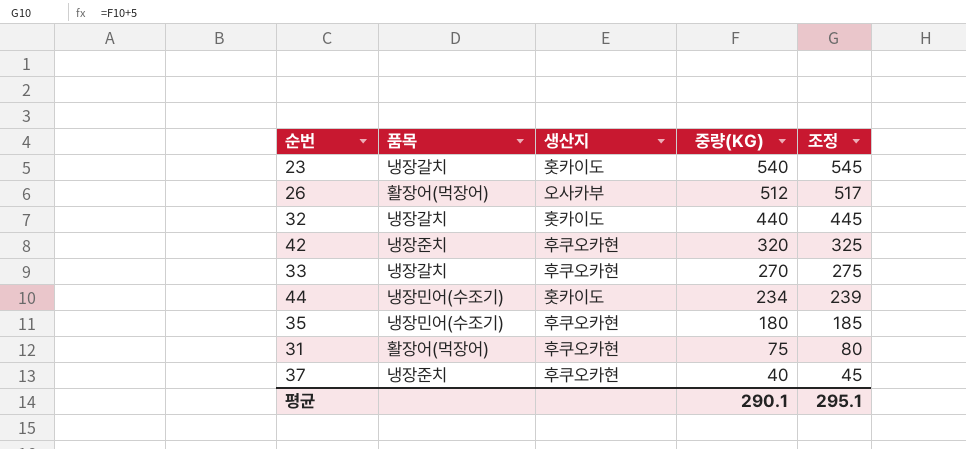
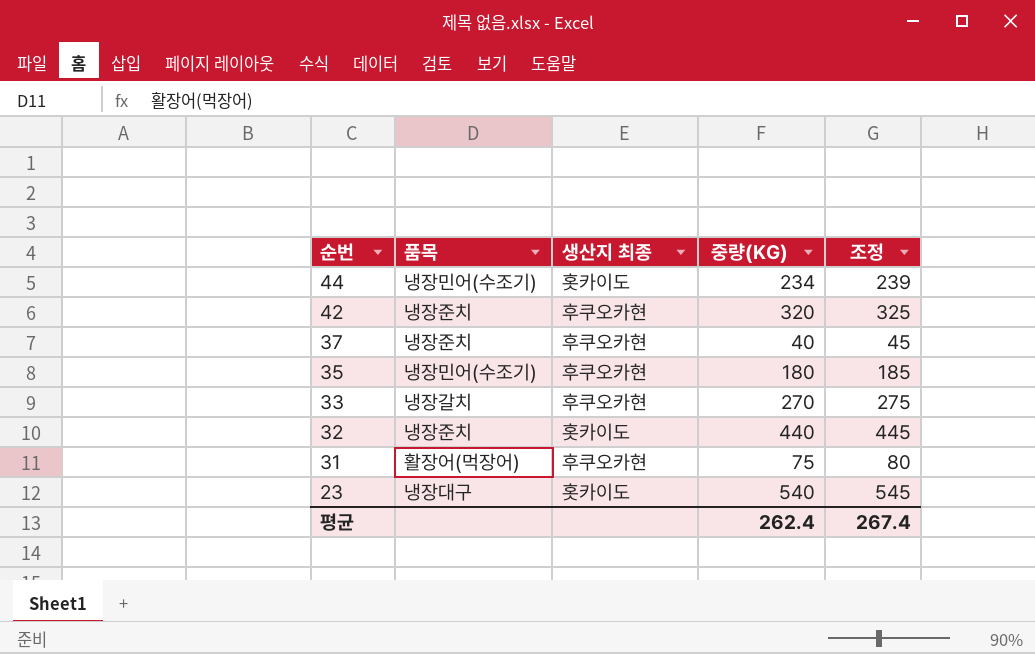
row order: 중량(KG) descending -> 순번 descending
column name: 생산지 -> 생산지 최종
row 26: 활장어(먹장어) | 오사카부 | 512 | 517 -> none
32 | 품목: 냉장갈치 -> 냉장준치
23 | 품목: 냉장갈치 -> 냉장대구
평균 | 중량(KG): 290.1 -> 262.4
평균 | 조정: 295.1 -> 267.4

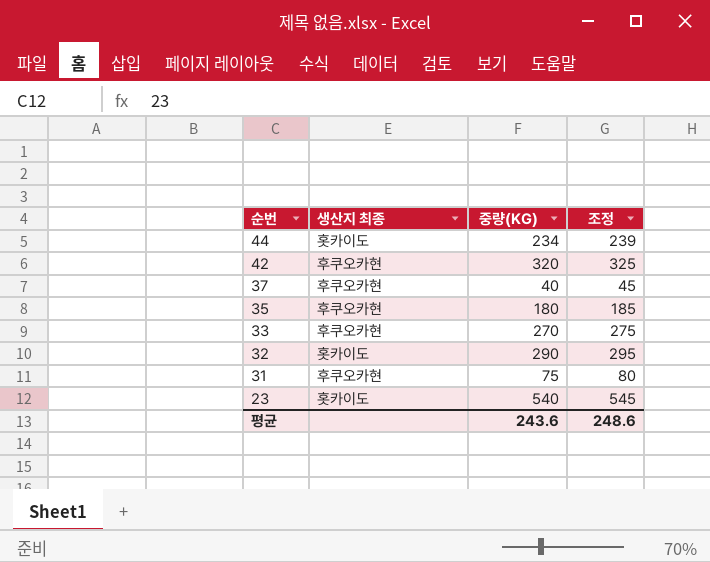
column 품목 | position: 2 -> none
32 | 중량(KG): 440 -> 290
32 | 조정: 445 -> 295
평균 | 중량(KG): 262.4 -> 243.6
평균 | 조정: 267.4 -> 248.6

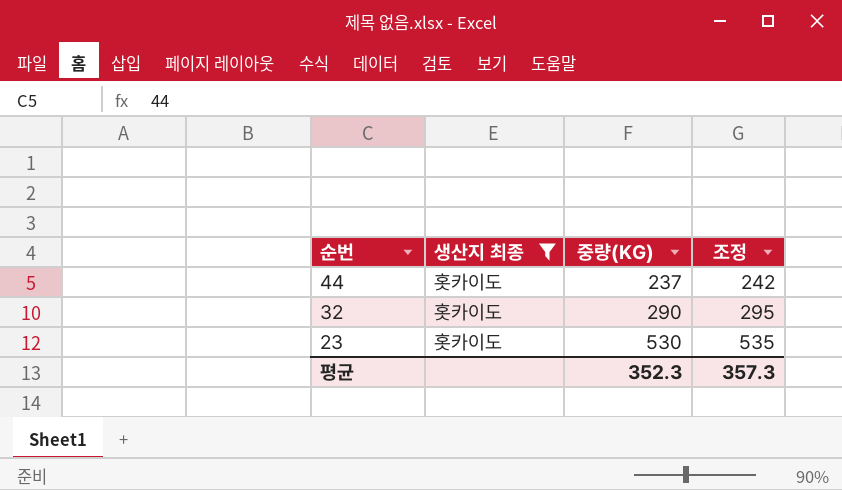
filter: none -> 생산지 최종 = 홋카이도
44 | 중량(KG): 234 -> 237
44 | 조정: 239 -> 242
23 | 중량(KG): 540 -> 530
23 | 조정: 545 -> 535
평균 | 중량(KG): 243.6 -> 352.3
평균 | 조정: 248.6 -> 357.3

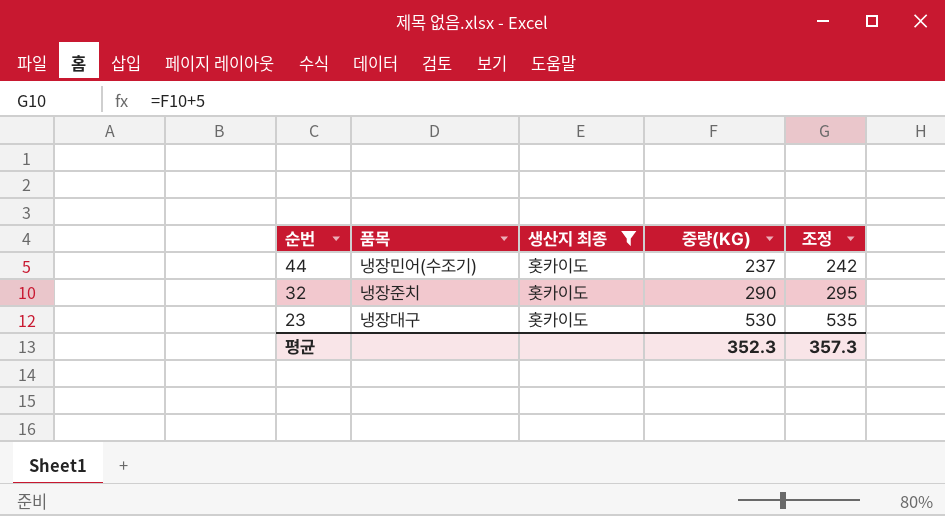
column 품목 | position: none -> 2

